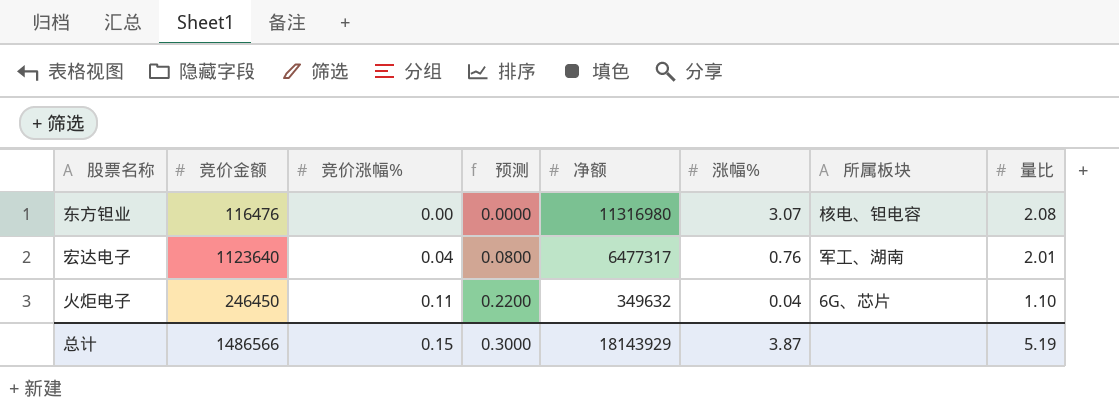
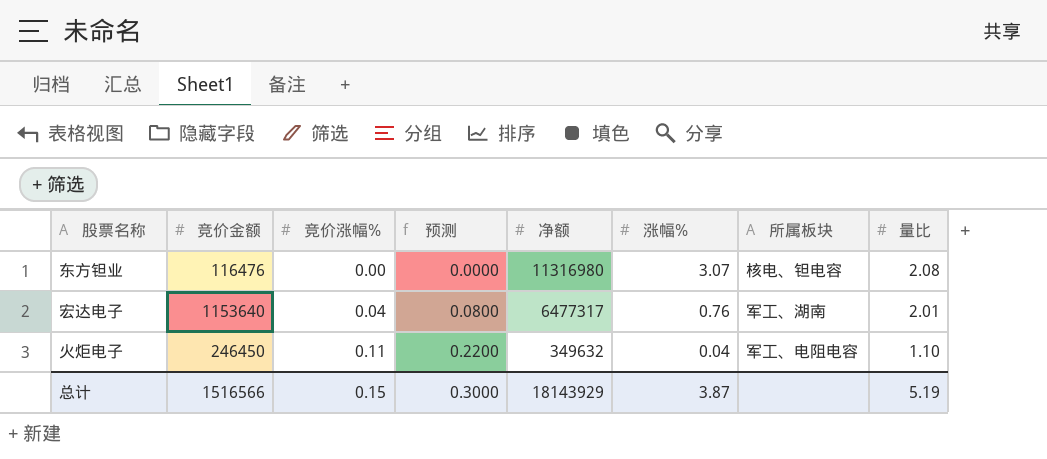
宏达电子 | 竞价金额: 1123640 -> 1153640
火炬电子 | 所属板块: 6G、芯片 -> 军工、电阻电容
总计 | 竞价金额: 1486566 -> 1516566

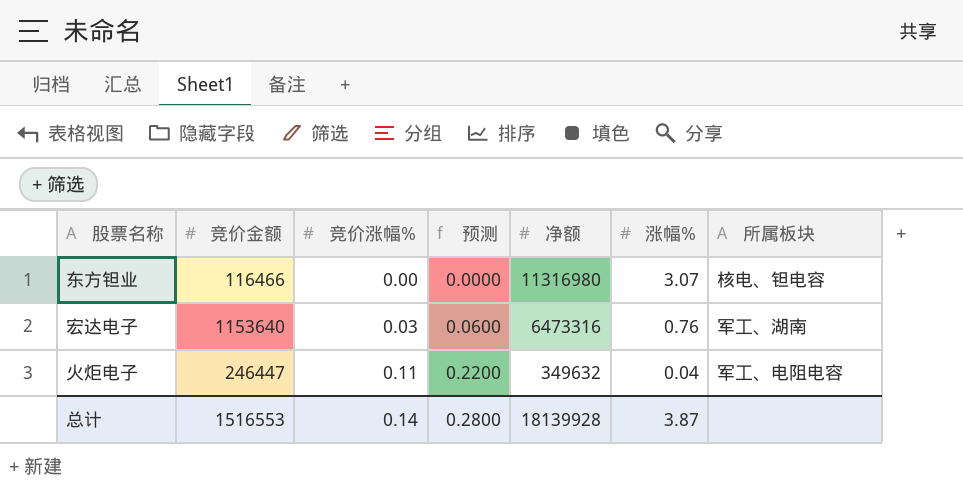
column 量比 | position: 8 -> none
东方钽业 | 竞价金额: 116476 -> 116466
宏达电子 | 竞价涨幅%: 0.04 -> 0.03
宏达电子 | 预测: 0.0800 -> 0.0600
宏达电子 | 净额: 6477317 -> 6473316
火炬电子 | 竞价金额: 246450 -> 246447
总计 | 竞价金额: 1516566 -> 1516553
总计 | 竞价涨幅%: 0.15 -> 0.14
总计 | 预测: 0.3000 -> 0.2800
总计 | 净额: 18143929 -> 18139928

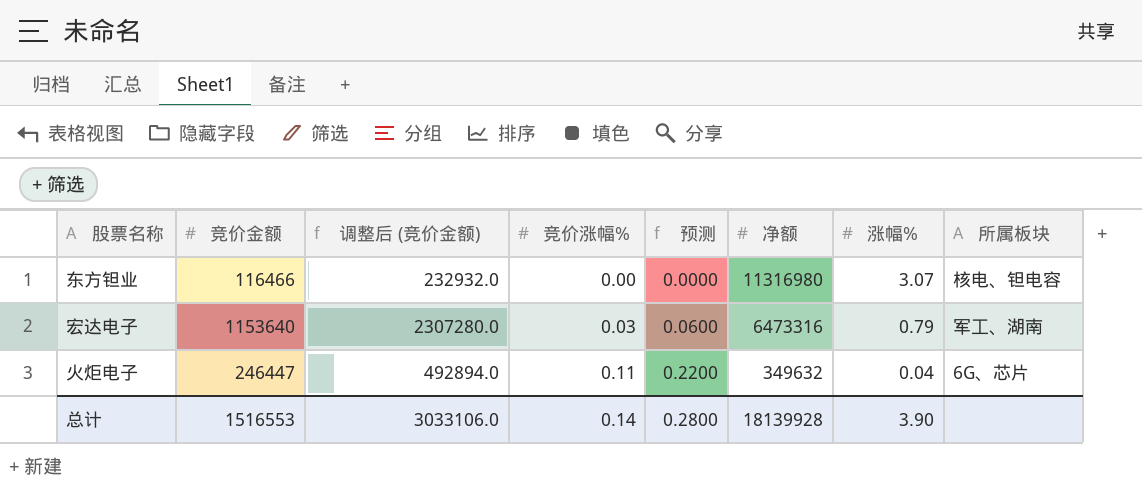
column 调整后 (竞价金额) | formula: none -> [竞价金额] * 2
宏达电子 | 涨幅%: 0.76 -> 0.79
火炬电子 | 所属板块: 军工、电阻电容 -> 6G、芯片
总计 | 涨幅%: 3.87 -> 3.90

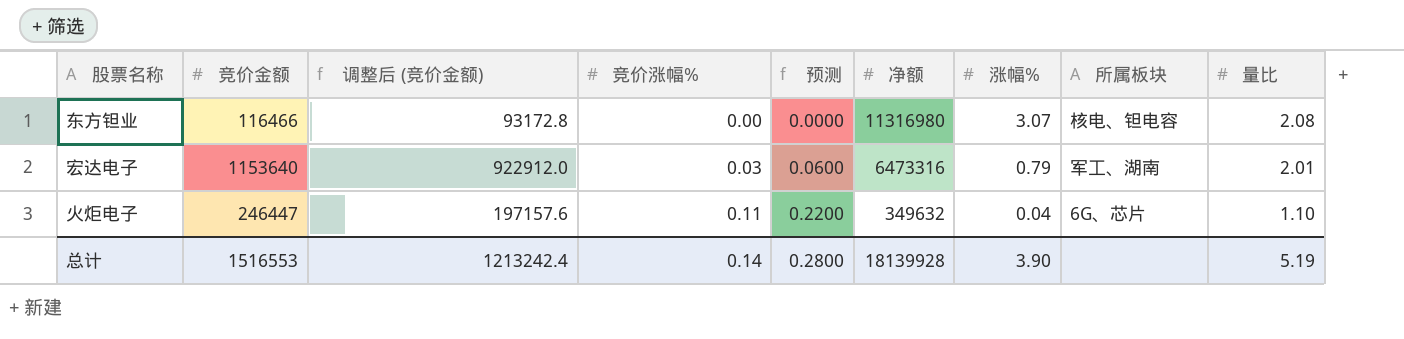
column 调整后 (竞价金额) | formula: [竞价金额] * 2 -> [竞价金额] * 0.8
column 量比 | position: none -> 9
总计 | 调整后 (竞价金额): 3033106.0 -> 1213242.4

